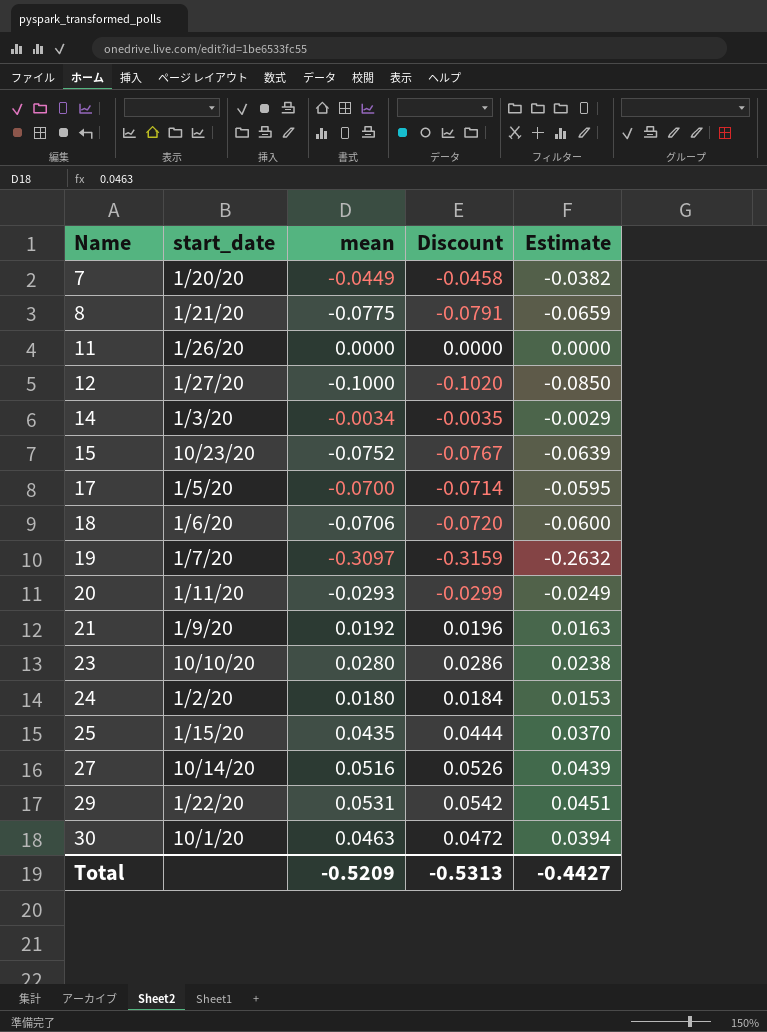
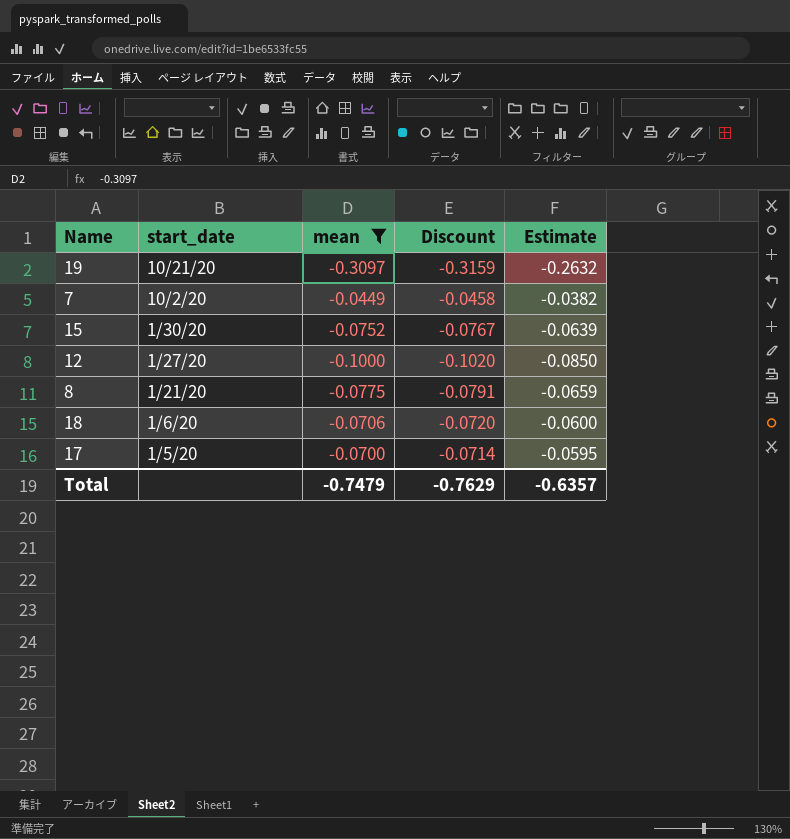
filter: none -> mean <= -0.0449
row order: Name ascending -> start_date descending
19 | start_date: 1/7/20 -> 10/21/20
7 | start_date: 1/20/20 -> 10/2/20
15 | start_date: 10/23/20 -> 1/30/20
Total | mean: -0.5209 -> -0.7479
Total | Discount: -0.5313 -> -0.7629
Total | Estimate: -0.4427 -> -0.6357

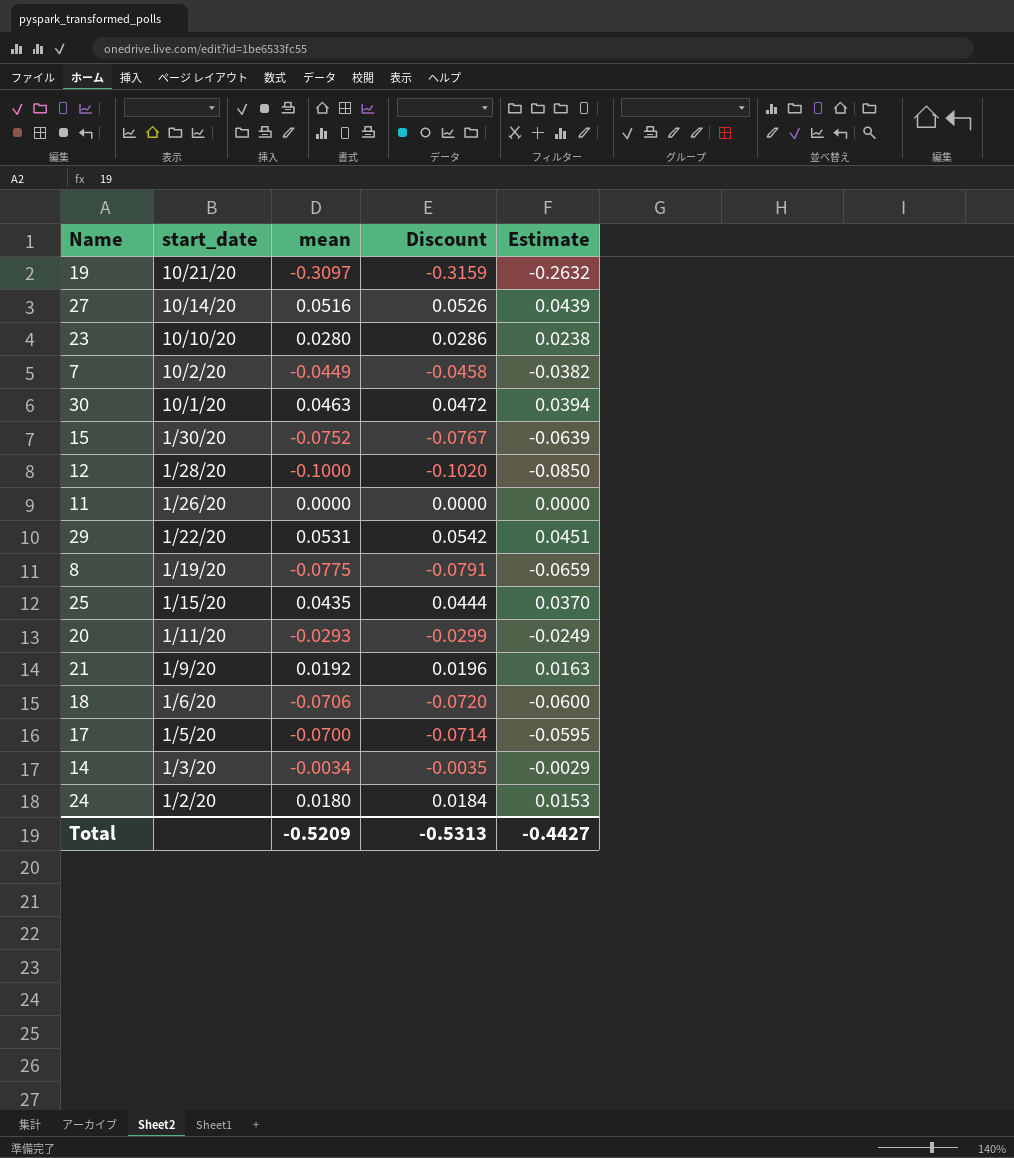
filter: mean <= -0.0449 -> none
12 | start_date: 1/27/20 -> 1/28/20
8 | start_date: 1/21/20 -> 1/19/20
Total | mean: -0.7479 -> -0.5209
Total | Discount: -0.7629 -> -0.5313
Total | Estimate: -0.6357 -> -0.4427

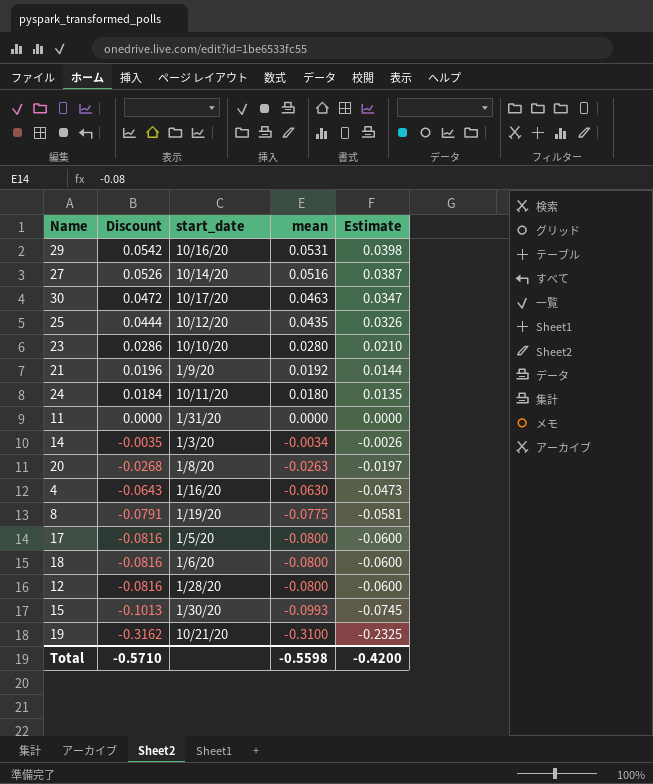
row order: start_date descending -> Discount descending
column Discount | position: 4 -> 2
column Estimate | formula: [mean] * 0.85 -> [mean] * 0.75
row 7: 10/2/20 | -0.0449 | -0.0458 | -0.0382 -> none
29 | start_date: 1/22/20 -> 10/16/20
30 | start_date: 10/1/20 -> 10/17/20
25 | start_date: 1/15/20 -> 10/12/20
24 | start_date: 1/2/20 -> 10/11/20
11 | start_date: 1/26/20 -> 1/31/20
20 | Discount: -0.0299 -> -0.0268
20 | start_date: 1/11/20 -> 1/8/20
20 | mean: -0.0293 -> -0.0263
row 4: none -> -0.0643 | 1/16/20 | -0.0630 | -0.0473
17 | Discount: -0.0714 -> -0.0816
17 | mean: -0.0700 -> -0.0800
18 | Discount: -0.0720 -> -0.0816
18 | mean: -0.0706 -> -0.0800
12 | Discount: -0.1020 -> -0.0816
12 | mean: -0.1000 -> -0.0800
15 | Discount: -0.0767 -> -0.1013
15 | mean: -0.0752 -> -0.0993
19 | Discount: -0.3159 -> -0.3162
19 | mean: -0.3097 -> -0.3100
Total | Discount: -0.5313 -> -0.5710
Total | mean: -0.5209 -> -0.5598
Total | Estimate: -0.4427 -> -0.4200

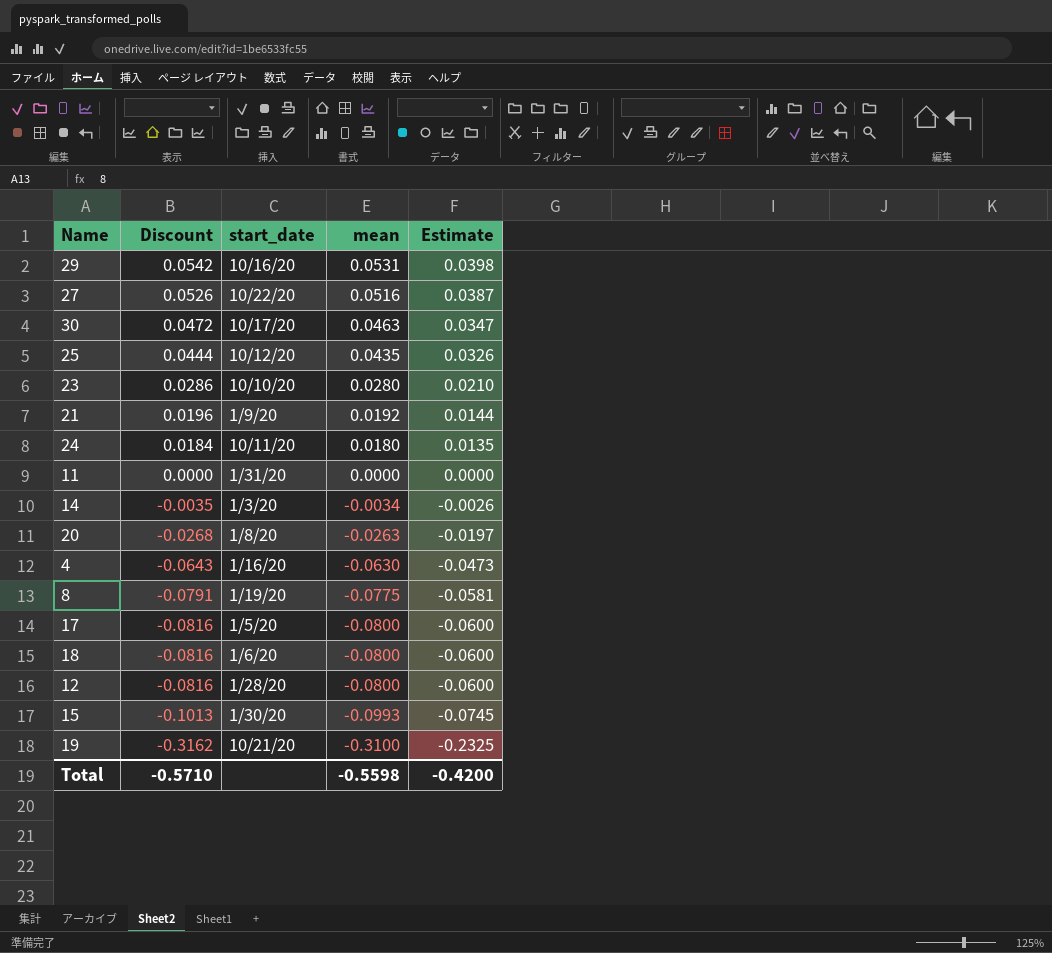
27 | start_date: 10/14/20 -> 10/22/20

